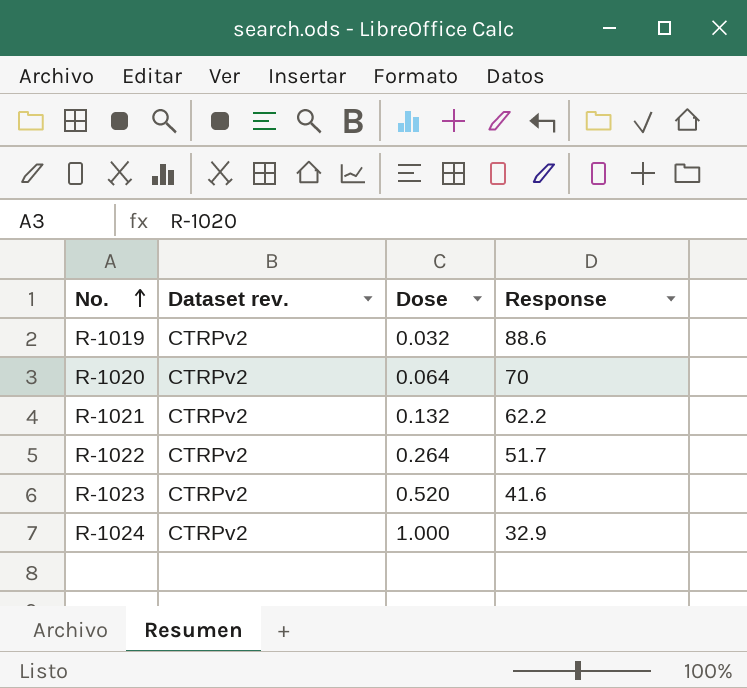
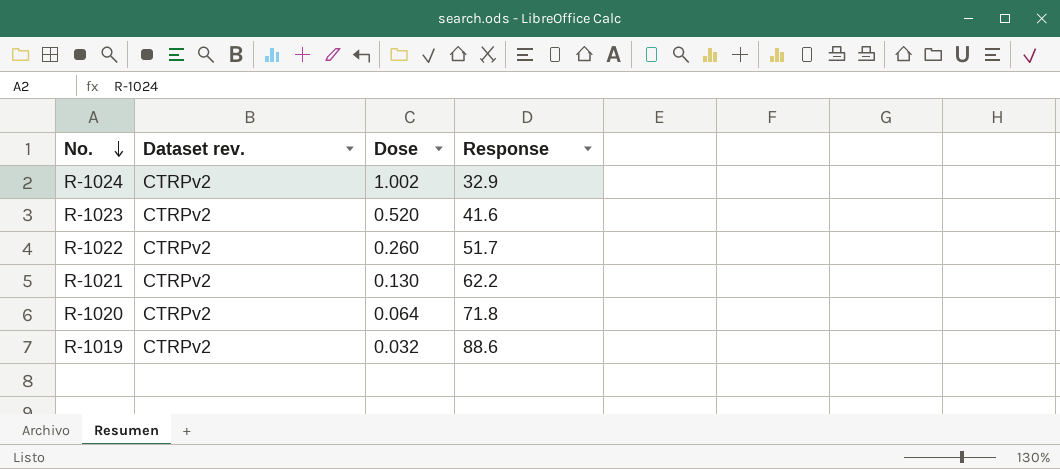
row order: No. ascending -> No. descending
R-1024 | Dose: 1.000 -> 1.002
R-1022 | Dose: 0.264 -> 0.260
R-1021 | Dose: 0.132 -> 0.130
R-1020 | Response: 70 -> 71.8

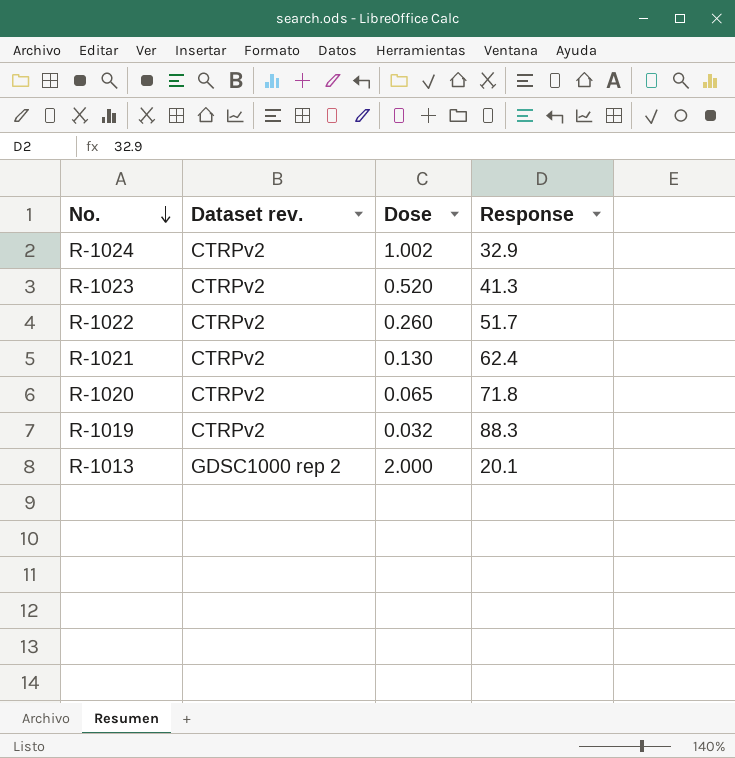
R-1023 | Response: 41.6 -> 41.3
R-1021 | Response: 62.2 -> 62.4
R-1020 | Dose: 0.064 -> 0.065
R-1019 | Response: 88.6 -> 88.3
row R-1013: none -> GDSC1000 rep 2 | 2.000 | 20.1

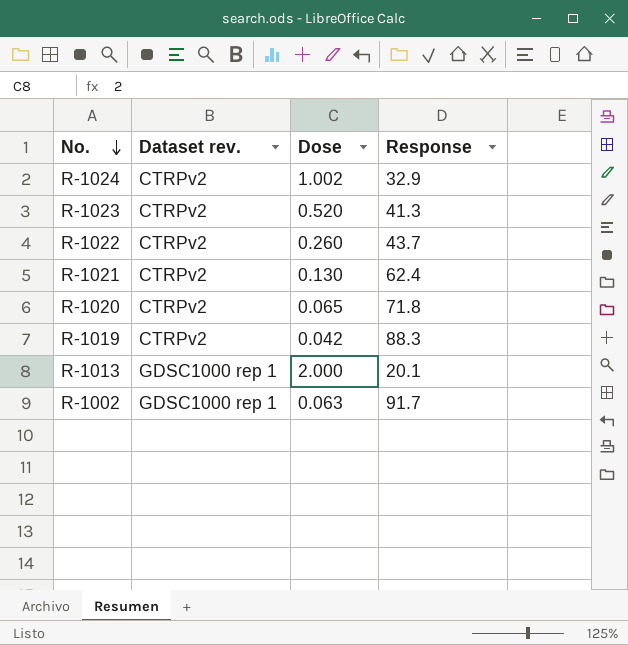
R-1022 | Response: 51.7 -> 43.7
R-1019 | Dose: 0.032 -> 0.042
R-1013 | Dataset rev.: GDSC1000 rep 2 -> GDSC1000 rep 1
row R-1002: none -> GDSC1000 rep 1 | 0.063 | 91.7

